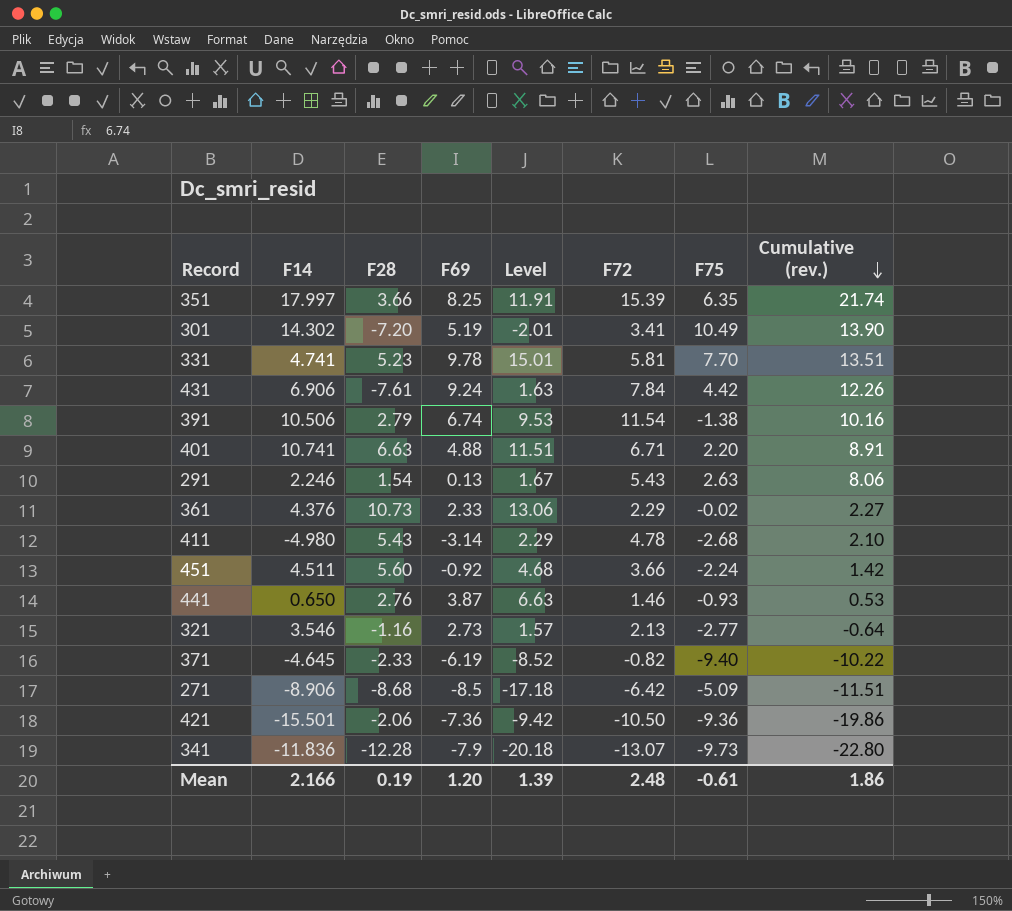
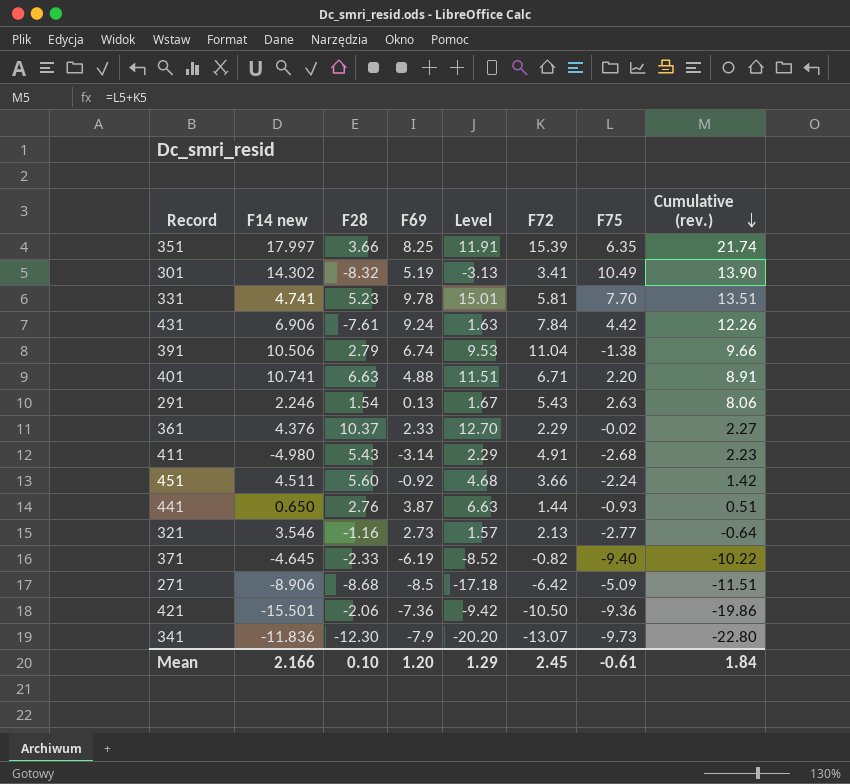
column name: F14 -> F14 new
301 | F28: -7.20 -> -8.32
301 | Level: -2.01 -> -3.13
391 | F72: 11.54 -> 11.04
391 | Cumulative (rev.): 10.16 -> 9.66
361 | F28: 10.73 -> 10.37
361 | Level: 13.06 -> 12.70
411 | F72: 4.78 -> 4.91
411 | Cumulative (rev.): 2.10 -> 2.23
441 | F72: 1.46 -> 1.44
441 | Cumulative (rev.): 0.53 -> 0.51
341 | F28: -12.28 -> -12.30
341 | Level: -20.18 -> -20.20
Mean | F28: 0.19 -> 0.10
Mean | Level: 1.39 -> 1.29
Mean | F72: 2.48 -> 2.45
Mean | Cumulative (rev.): 1.86 -> 1.84

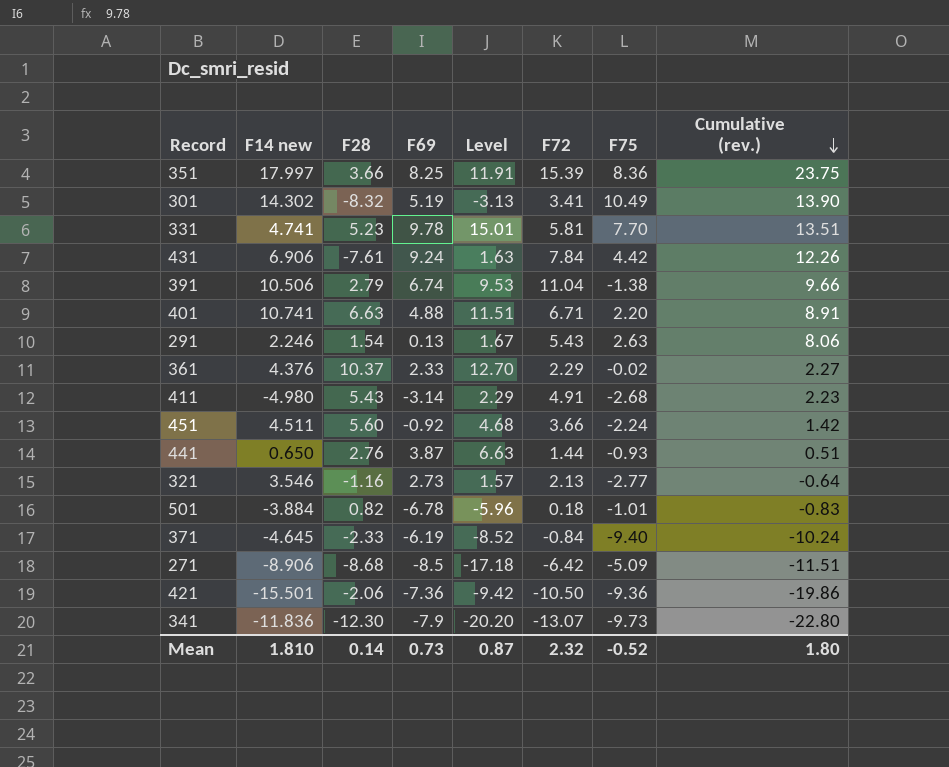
351 | F75: 6.35 -> 8.36
351 | Cumulative (rev.): 21.74 -> 23.75
row 501: none -> -3.884 | 0.82 | -6.78 | -5.96 | 0.18 | -1.01 | -0.83
371 | F72: -0.82 -> -0.84
371 | Cumulative (rev.): -10.22 -> -10.24
Mean | F14 new: 2.166 -> 1.810
Mean | F28: 0.10 -> 0.14
Mean | F69: 1.20 -> 0.73
Mean | Level: 1.29 -> 0.87
Mean | F72: 2.45 -> 2.32
Mean | F75: -0.61 -> -0.52
Mean | Cumulative (rev.): 1.84 -> 1.80

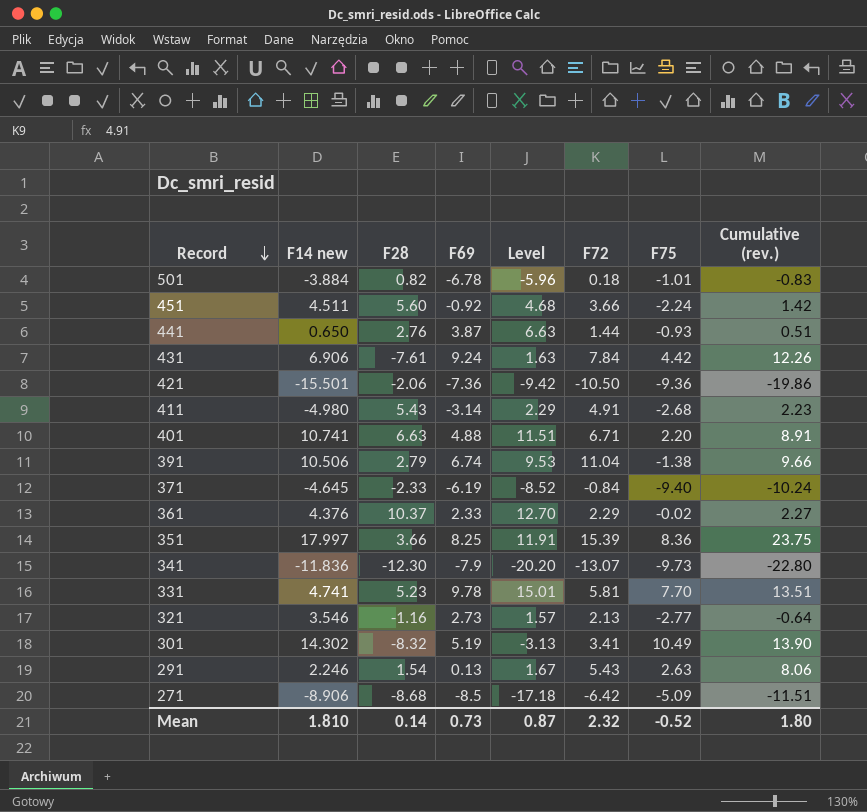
row order: Cumulative (rev.) descending -> Record descending

